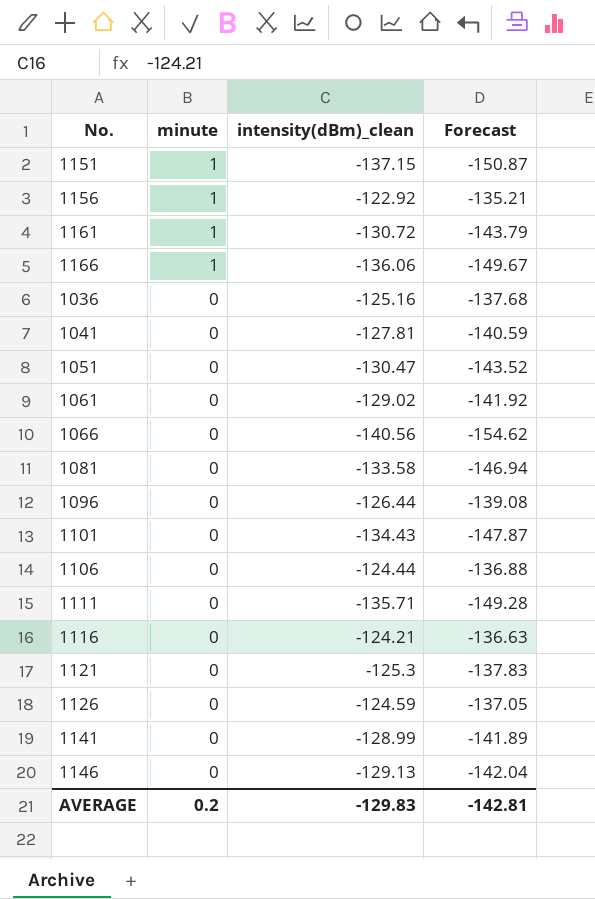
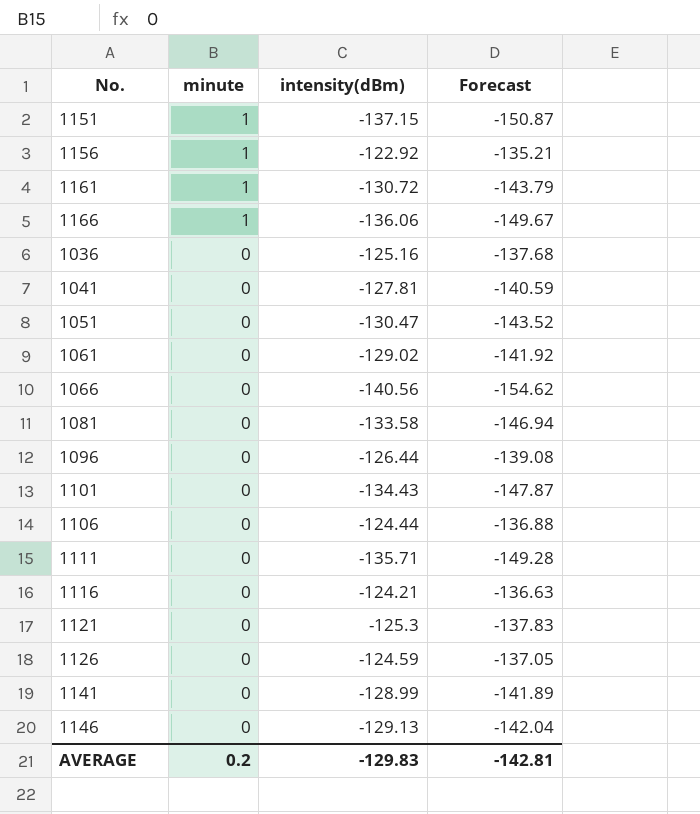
column name: intensity(dBm)_clean -> intensity(dBm)

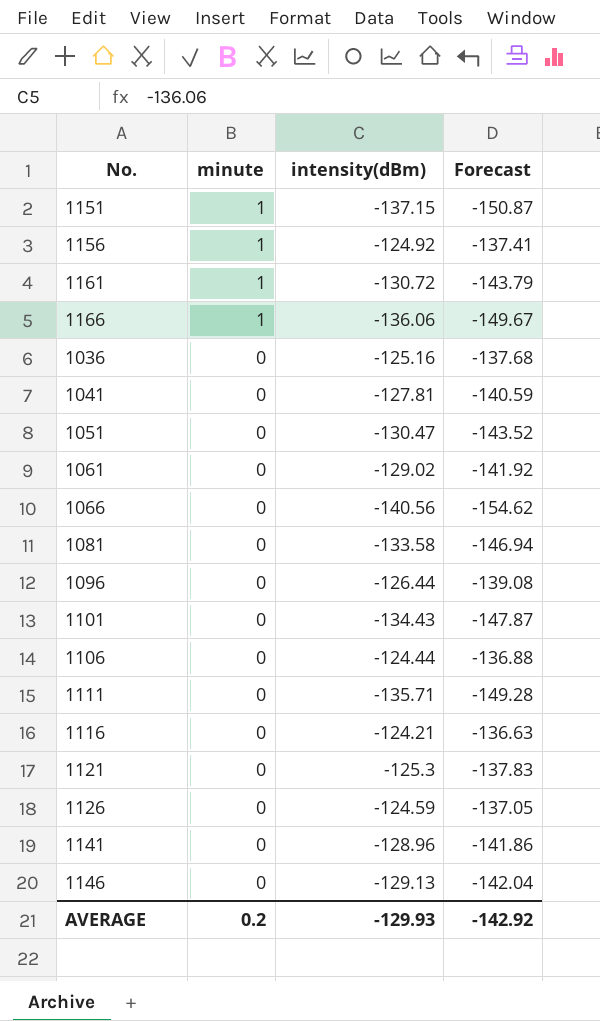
1156 | intensity(dBm): -122.92 -> -124.92
1156 | Forecast: -135.21 -> -137.41
1141 | intensity(dBm): -128.99 -> -128.96
1141 | Forecast: -141.89 -> -141.86
AVERAGE | intensity(dBm): -129.83 -> -129.93
AVERAGE | Forecast: -142.81 -> -142.92

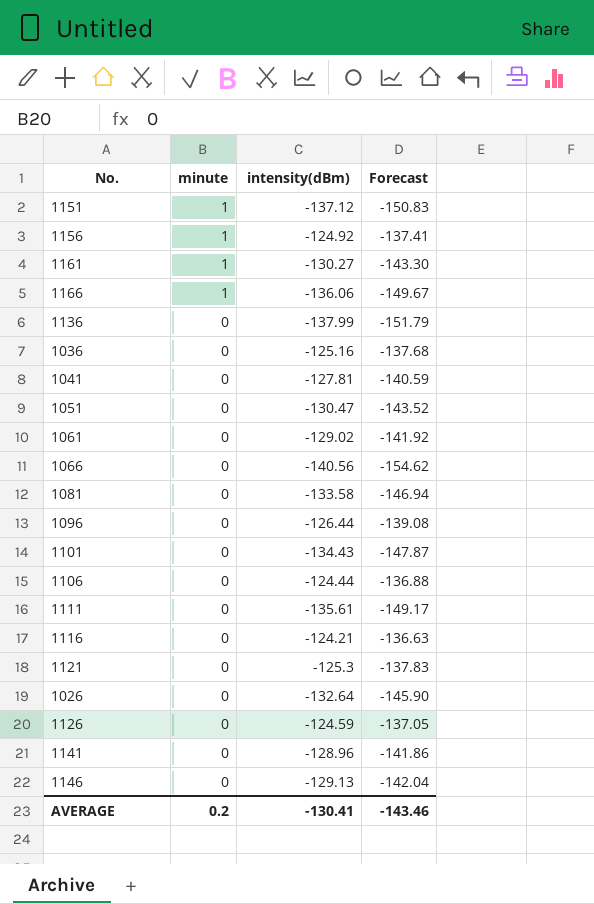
1151 | intensity(dBm): -137.15 -> -137.12
1151 | Forecast: -150.87 -> -150.83
1161 | intensity(dBm): -130.72 -> -130.27
1161 | Forecast: -143.79 -> -143.30
row 1136: none -> 0 | -137.99 | -151.79
1111 | intensity(dBm): -135.71 -> -135.61
1111 | Forecast: -149.28 -> -149.17
row 1026: none -> 0 | -132.64 | -145.90
AVERAGE | intensity(dBm): -129.93 -> -130.41
AVERAGE | Forecast: -142.92 -> -143.46

